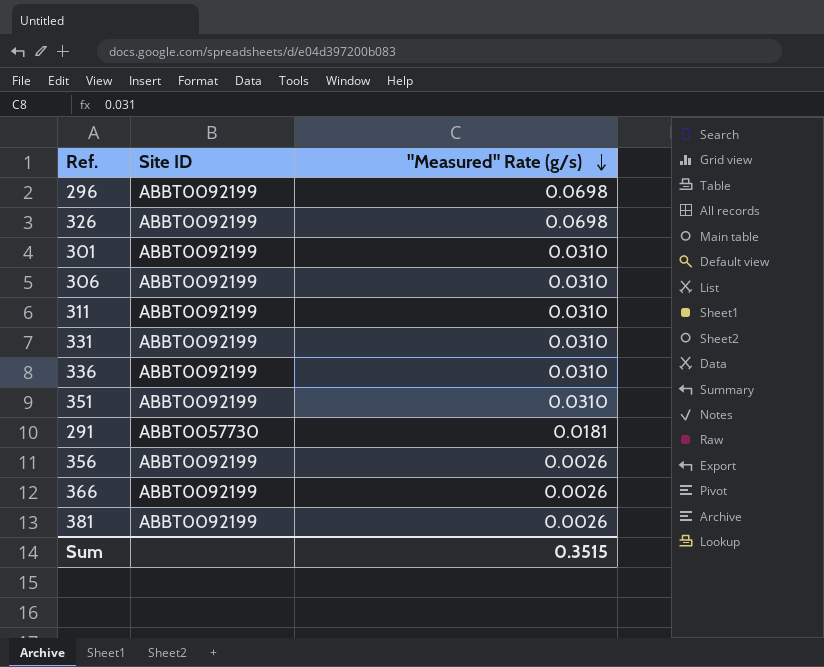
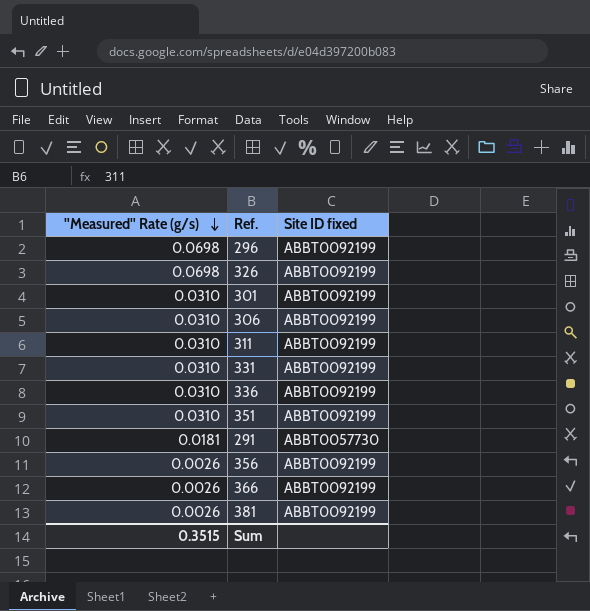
column "Measured" Rate (g/s) | position: 3 -> 1
column name: Site ID -> Site ID fixed

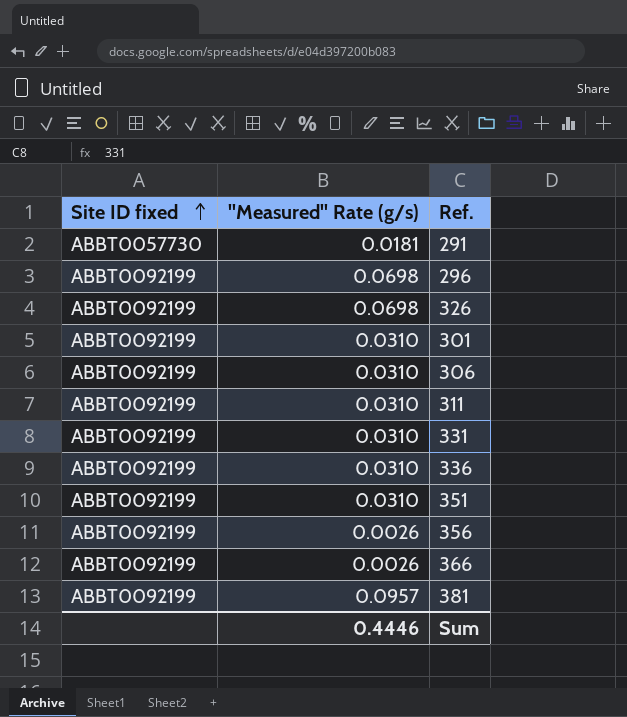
row order: "Measured" Rate (g/s) descending -> Site ID fixed ascending
column Site ID fixed | position: 3 -> 1
381 | "Measured" Rate (g/s): 0.0026 -> 0.0957
Sum | "Measured" Rate (g/s): 0.3515 -> 0.4446

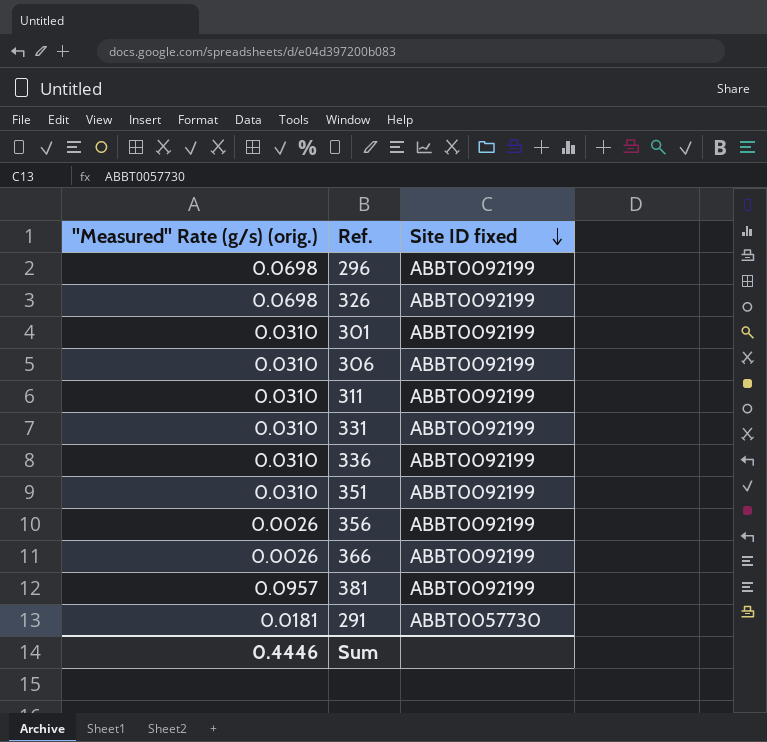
row order: Site ID fixed ascending -> Site ID fixed descending
column name: "Measured" Rate (g/s) -> "Measured" Rate (g/s) (orig.)
column Site ID fixed | position: 1 -> 3

